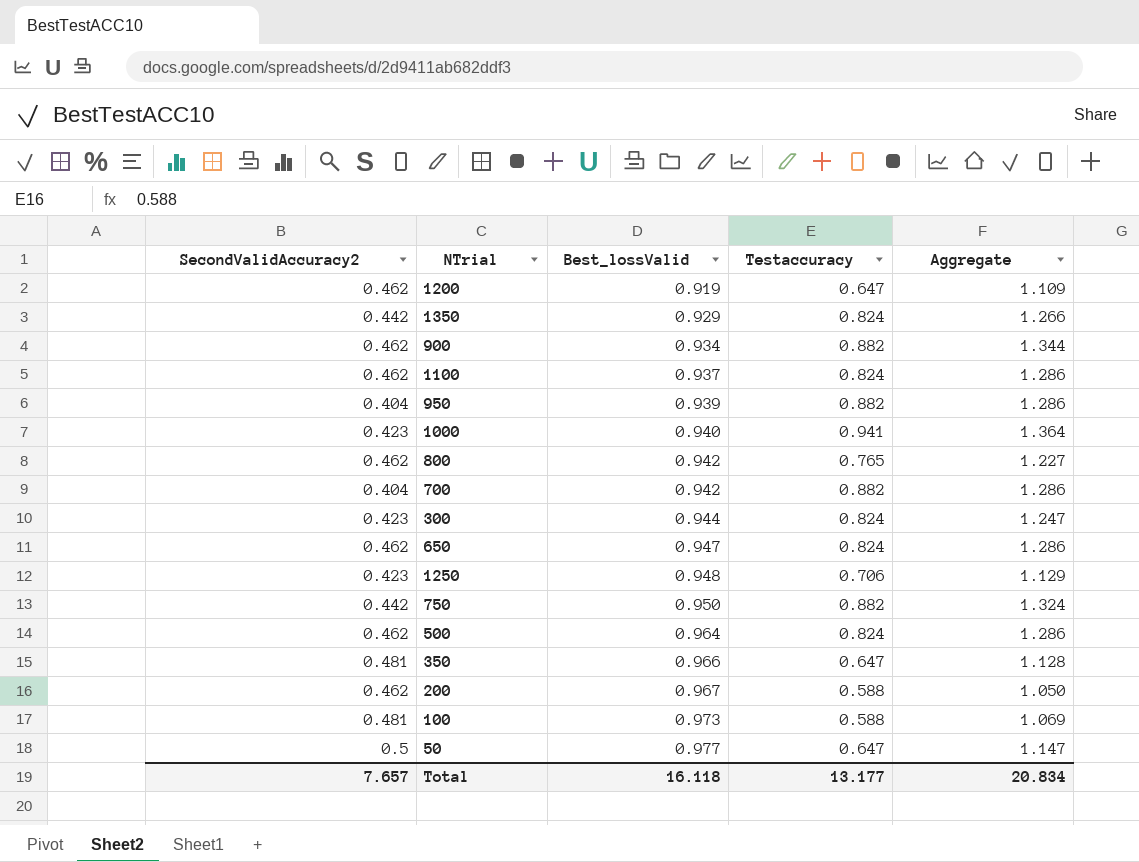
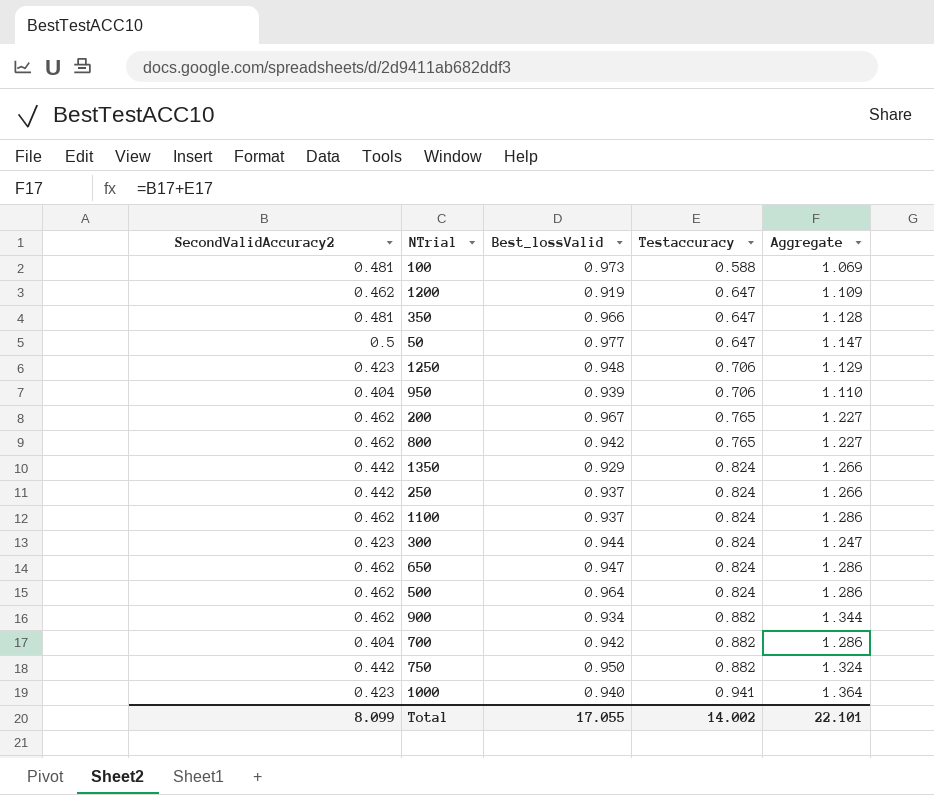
row order: Best_lossValid ascending -> Testaccuracy ascending
950 | Testaccuracy: 0.882 -> 0.706
950 | Aggregate: 1.286 -> 1.110
200 | Testaccuracy: 0.588 -> 0.765
200 | Aggregate: 1.050 -> 1.227
row 250: none -> 0.442 | 0.937 | 0.824 | 1.266
Total | SecondValidAccuracy2: 7.657 -> 8.099
Total | Best_lossValid: 16.118 -> 17.055
Total | Testaccuracy: 13.177 -> 14.002
Total | Aggregate: 20.834 -> 22.101

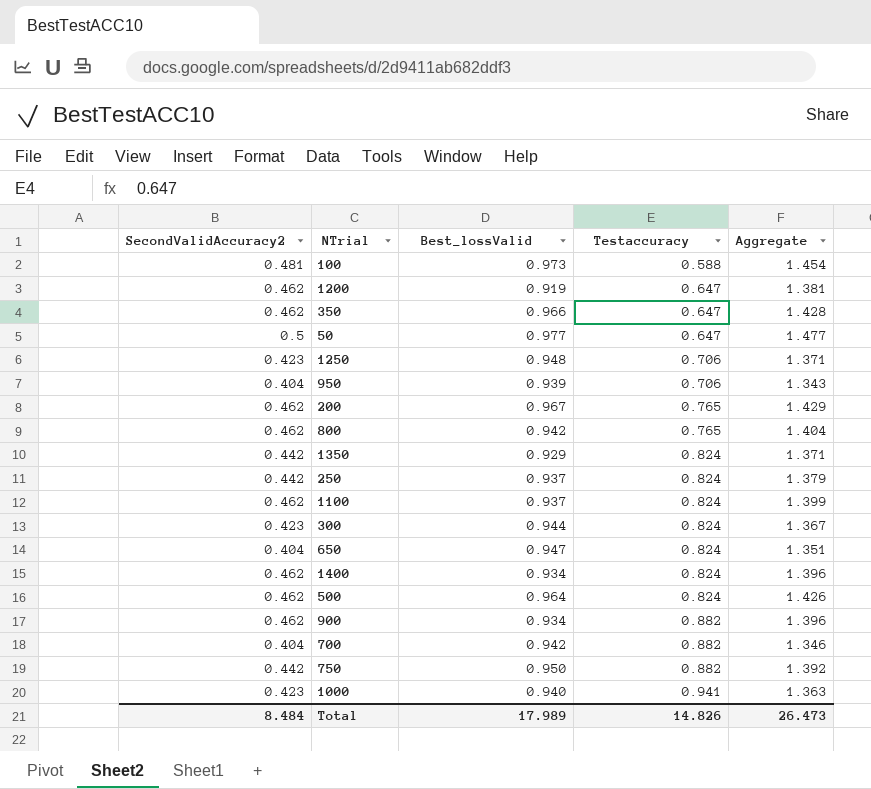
column Aggregate | formula: [SecondValidAccuracy2] + [Testaccuracy] -> [SecondValidAccuracy2] + [Best_lossValid]
350 | SecondValidAccuracy2: 0.481 -> 0.462
650 | SecondValidAccuracy2: 0.462 -> 0.404
row 1400: none -> 0.462 | 0.934 | 0.824 | 1.396
Total | SecondValidAccuracy2: 8.099 -> 8.484
Total | Best_lossValid: 17.055 -> 17.989
Total | Testaccuracy: 14.002 -> 14.826
Total | Aggregate: 22.101 -> 26.473

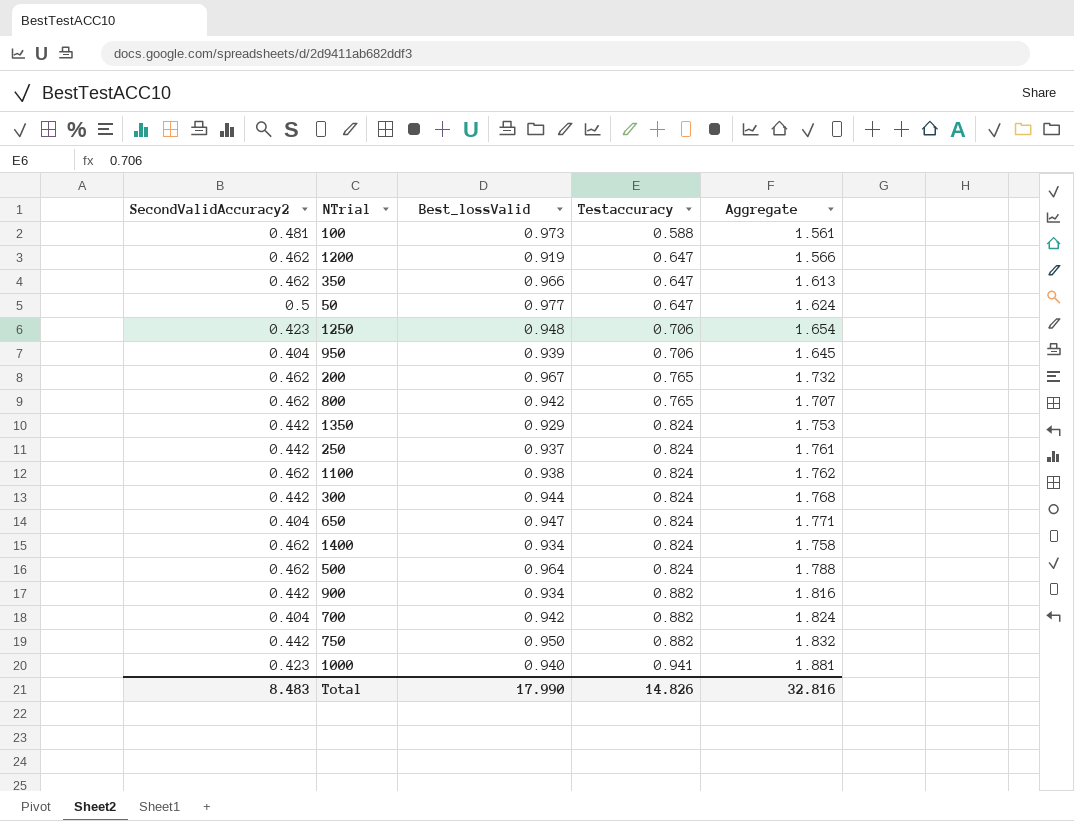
column Aggregate | formula: [SecondValidAccuracy2] + [Best_lossValid] -> [Best_lossValid] + [Testaccuracy]
1100 | Best_lossValid: 0.937 -> 0.938
300 | SecondValidAccuracy2: 0.423 -> 0.442
900 | SecondValidAccuracy2: 0.462 -> 0.442
Total | SecondValidAccuracy2: 8.484 -> 8.483
Total | Best_lossValid: 17.989 -> 17.990
Total | Aggregate: 26.473 -> 32.816

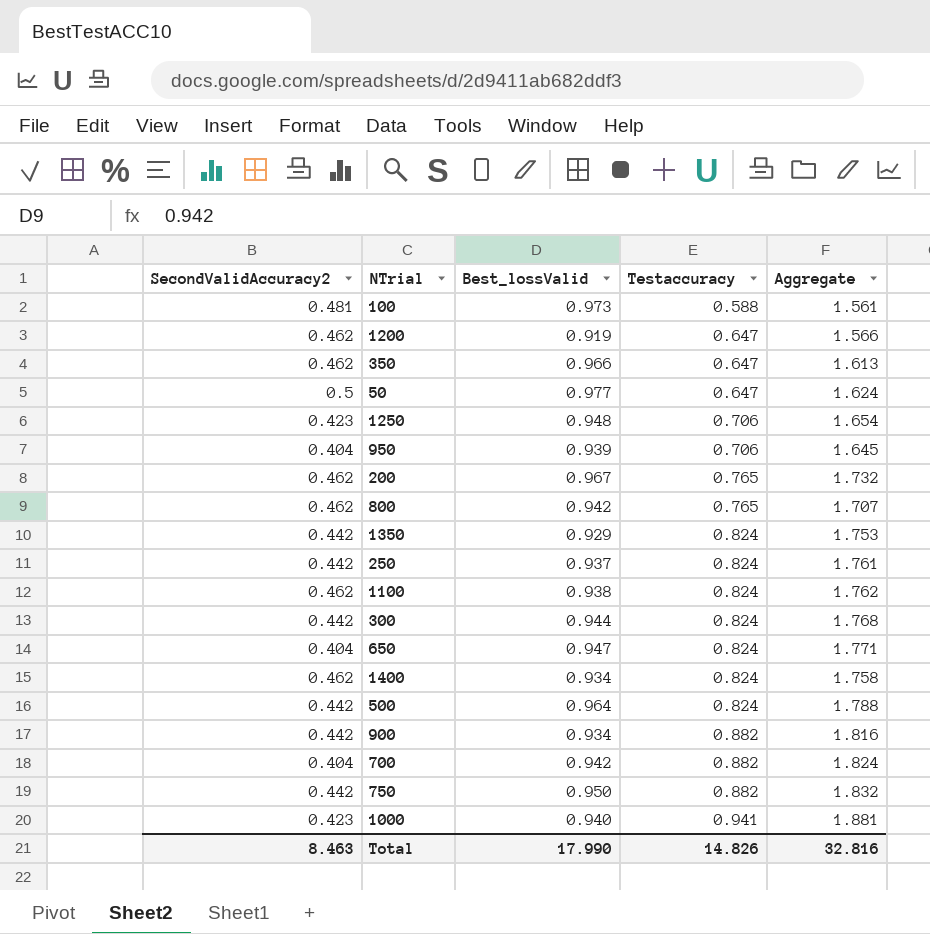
500 | SecondValidAccuracy2: 0.462 -> 0.442
Total | SecondValidAccuracy2: 8.483 -> 8.463

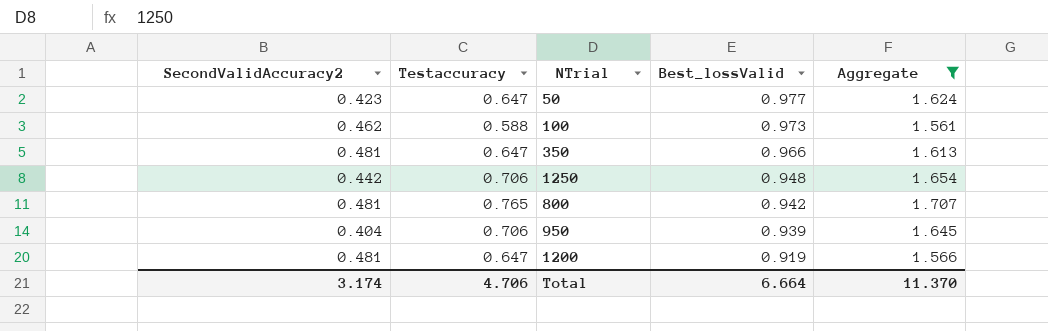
filter: none -> Aggregate <= 1.707
row order: Testaccuracy ascending -> Best_lossValid descending
column Testaccuracy | position: 4 -> 2
50 | SecondValidAccuracy2: 0.5 -> 0.423
100 | SecondValidAccuracy2: 0.481 -> 0.462
350 | SecondValidAccuracy2: 0.462 -> 0.481
1250 | SecondValidAccuracy2: 0.423 -> 0.442
800 | SecondValidAccuracy2: 0.462 -> 0.481
1200 | SecondValidAccuracy2: 0.462 -> 0.481
Total | SecondValidAccuracy2: 8.463 -> 3.174
Total | Testaccuracy: 14.826 -> 4.706
Total | Best_lossValid: 17.990 -> 6.664
Total | Aggregate: 32.816 -> 11.370

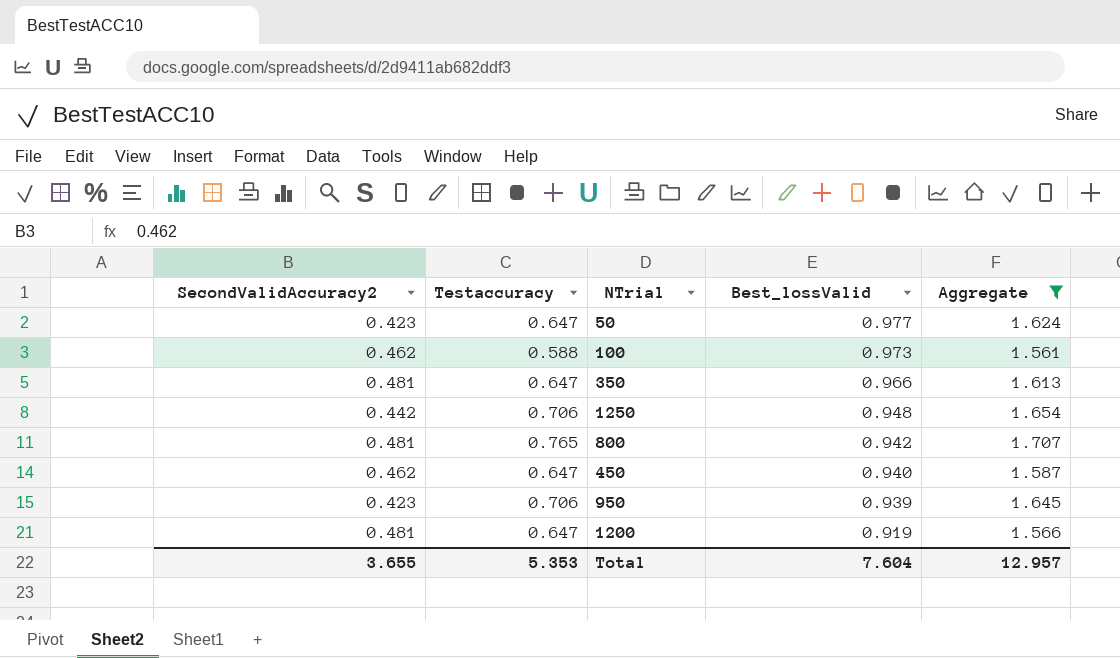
row 450: none -> 0.462 | 0.647 | 0.940 | 1.587
950 | SecondValidAccuracy2: 0.404 -> 0.423
Total | SecondValidAccuracy2: 3.174 -> 3.655
Total | Testaccuracy: 4.706 -> 5.353
Total | Best_lossValid: 6.664 -> 7.604
Total | Aggregate: 11.370 -> 12.957

